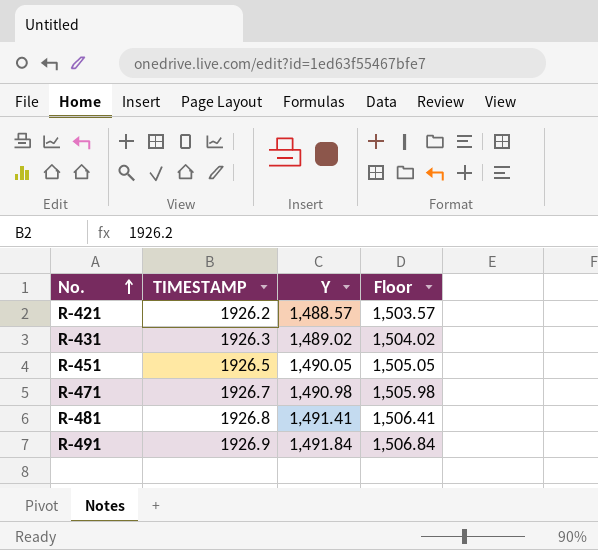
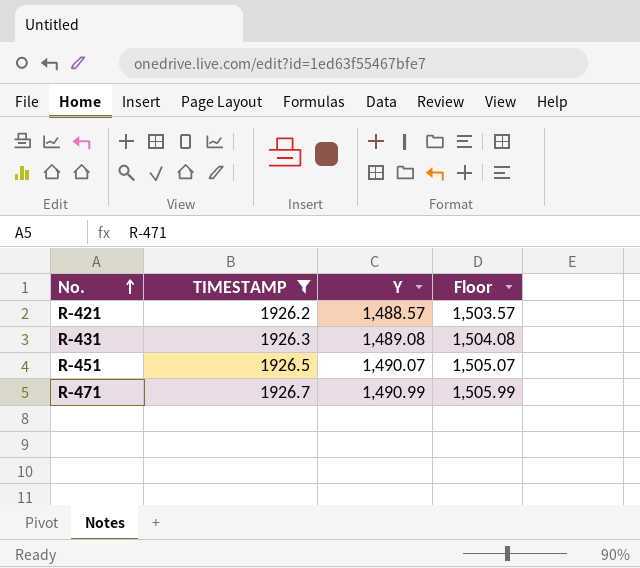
filter: none -> TIMESTAMP <= 1926.7
R-431 | Y: 1,489.02 -> 1,489.08
R-431 | Floor: 1,504.02 -> 1,504.08
R-451 | Y: 1,490.05 -> 1,490.07
R-451 | Floor: 1,505.05 -> 1,505.07
R-471 | Y: 1,490.98 -> 1,490.99
R-471 | Floor: 1,505.98 -> 1,505.99

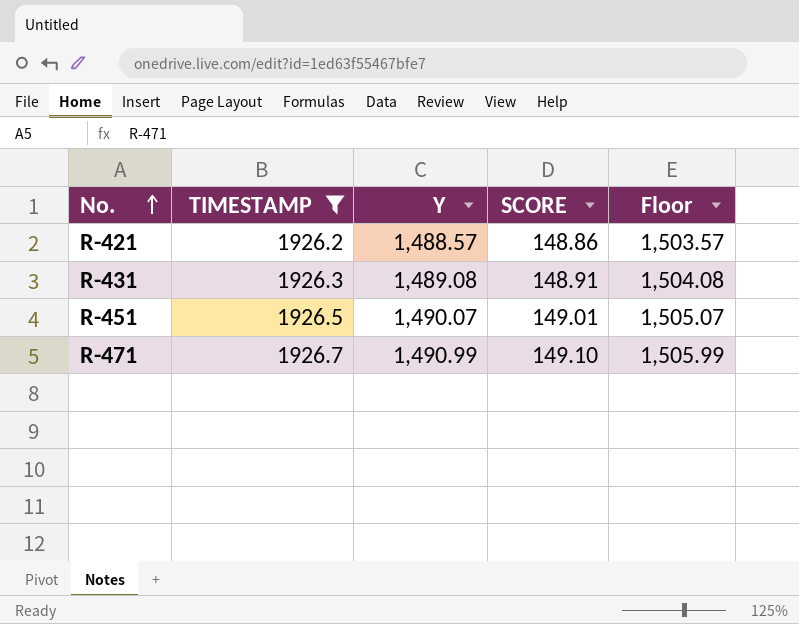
column SCORE | formula: none -> [Y] * 0.1

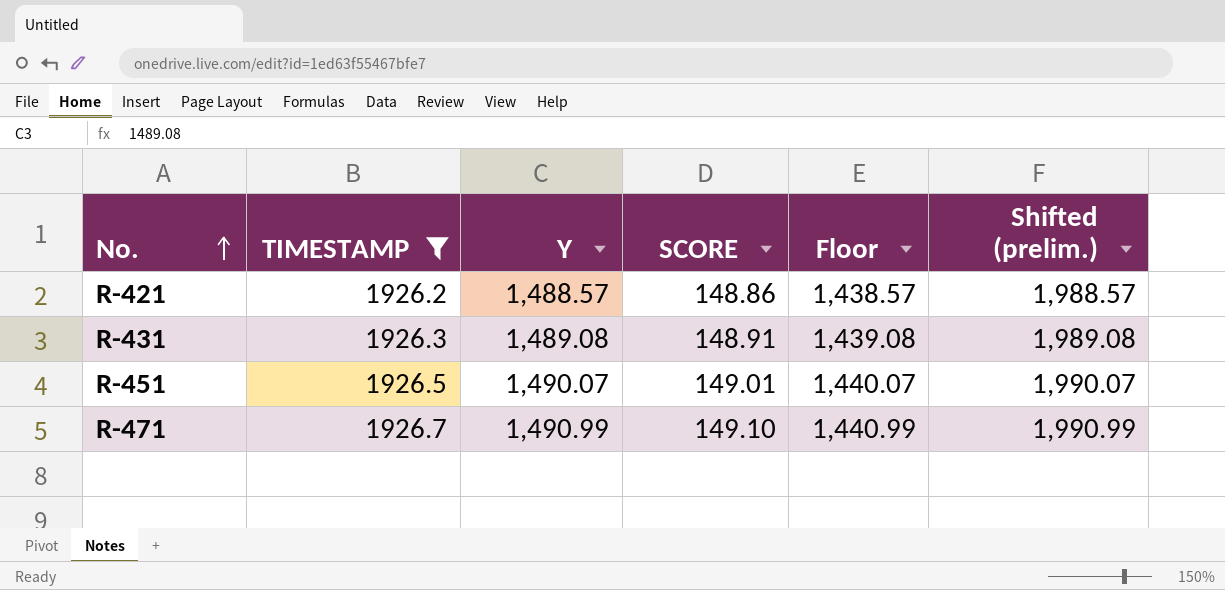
column Floor | formula: [Y] + 15 -> [Y] - 50
column Shifted (prelim.) | formula: none -> [Y] + 500

